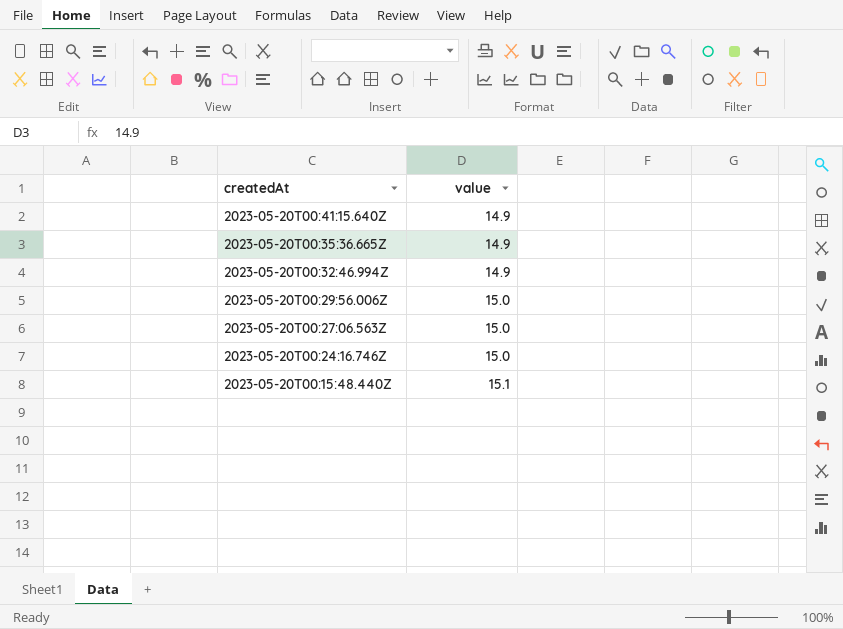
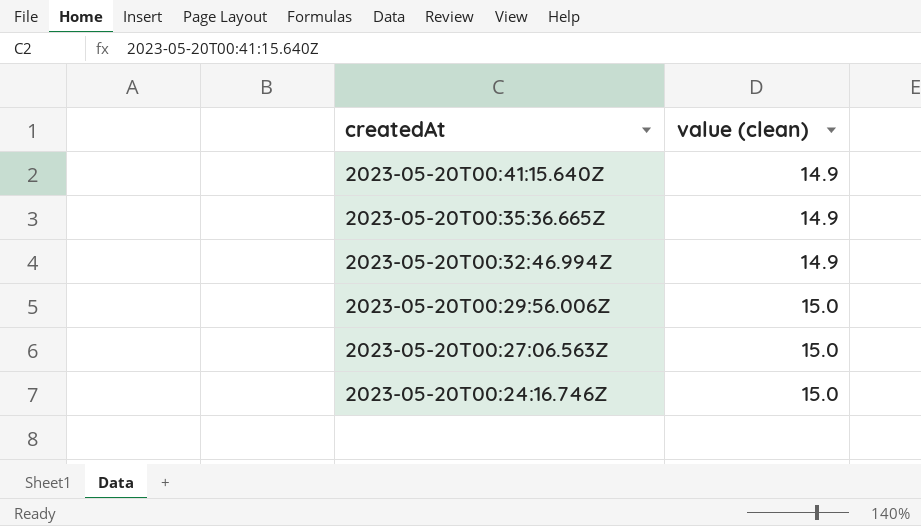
column name: value -> value (clean)
row 2023-05-20T00:15:48.440Z: 15.1 -> none

